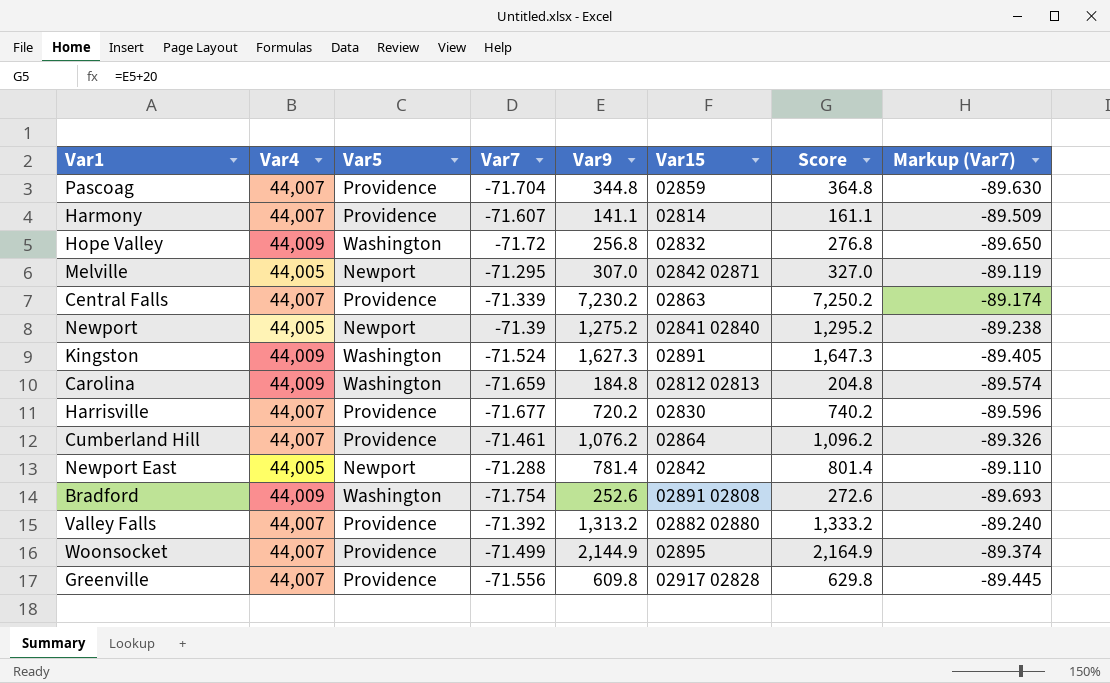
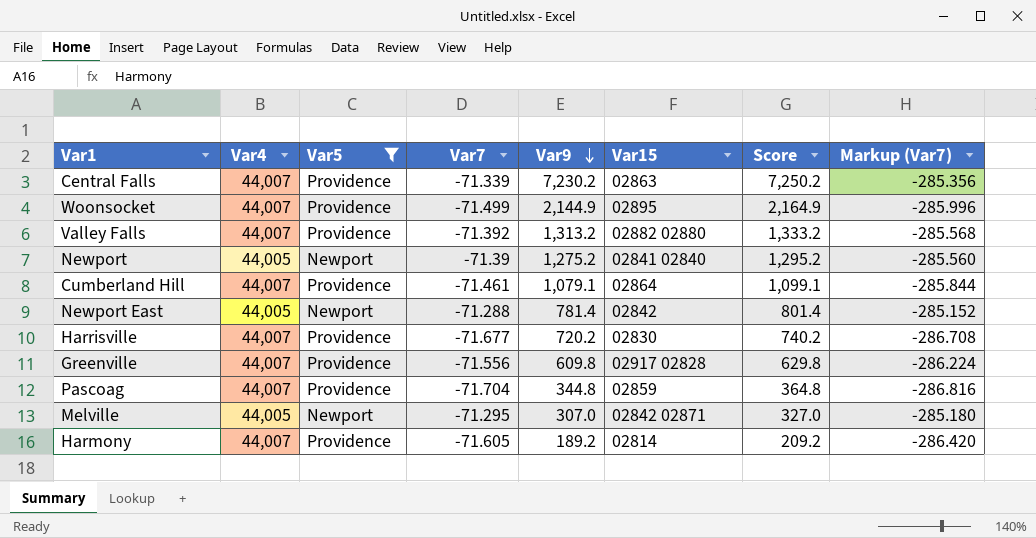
filter: none -> Var5 != Washington
row order: none -> Var9 descending
column Markup (Var7) | formula: [Var7] * 1.25 -> [Var7] * 4
Cumberland Hill | Var9: 1,076.2 -> 1,079.1
Cumberland Hill | Score: 1,096.2 -> 1,099.1
Harmony | Var7: -71.607 -> -71.605
Harmony | Var9: 141.1 -> 189.2
Harmony | Score: 161.1 -> 209.2

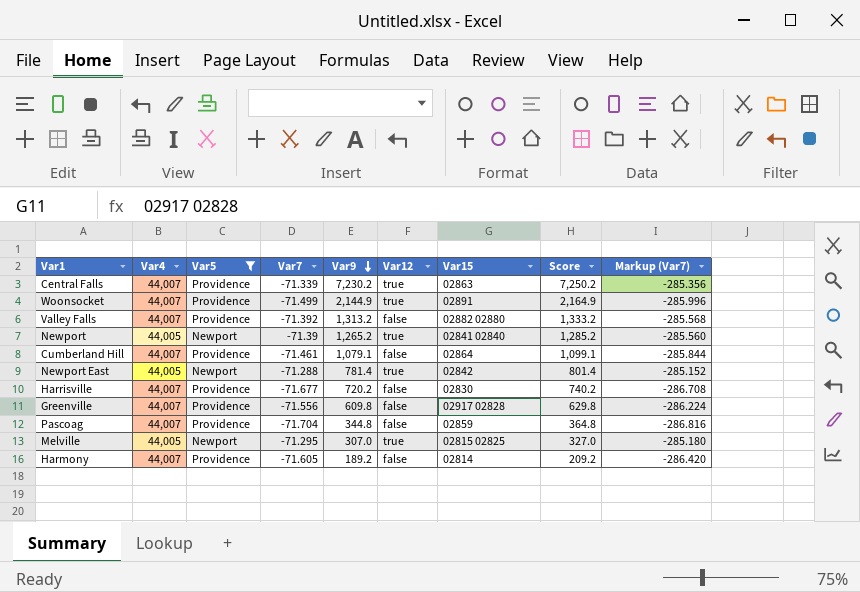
column Var12 | position: none -> 6
Woonsocket | Var15: 02895 -> 02891
Newport | Var9: 1,275.2 -> 1,265.2
Newport | Score: 1,295.2 -> 1,285.2
Melville | Var15: 02842 02871 -> 02815 02825

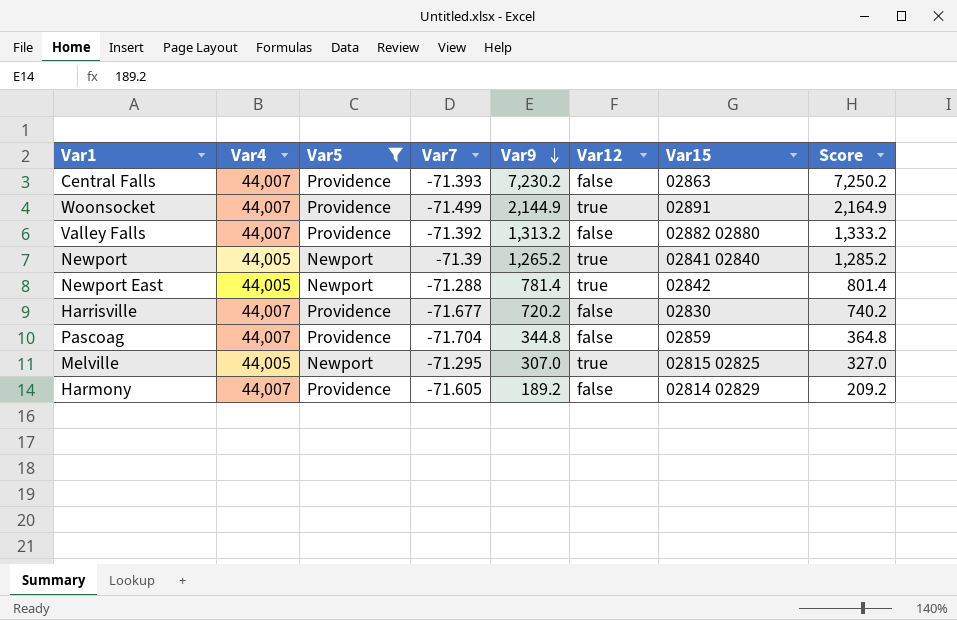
column Markup (Var7) | formula: [Var7] * 4 -> none
row Cumberland Hill: 44,007 | Providence | -71.461 | 1,079.1 | false | 02864 | 1,099.1 | -285.844 -> none
row Greenville: 44,007 | Providence | -71.556 | 609.8 | false | 02917 02828 | 629.8 | -286.224 -> none
Central Falls | Var7: -71.339 -> -71.393
Central Falls | Var12: true -> false
Harmony | Var15: 02814 -> 02814 02829

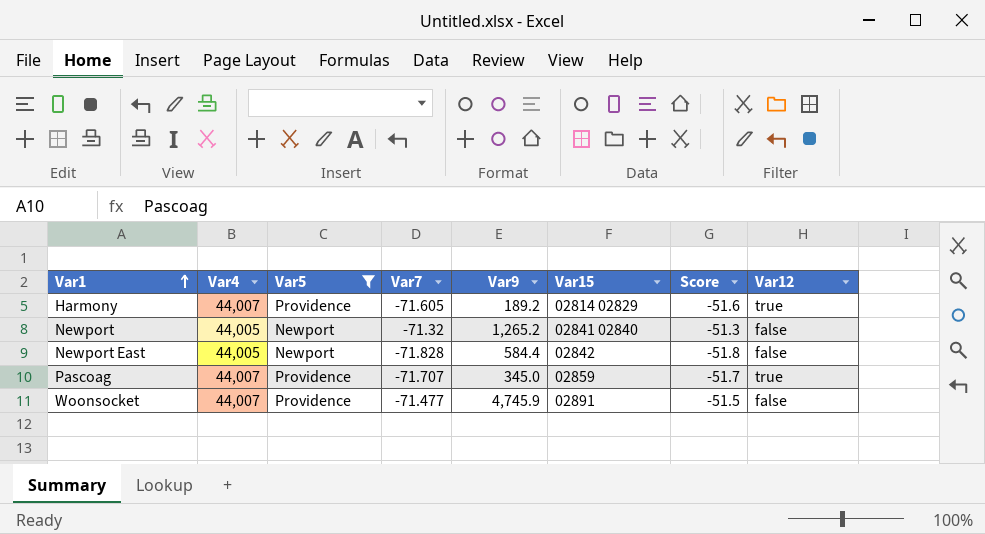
row order: Var9 descending -> Var1 ascending
column Score | formula: [Var9] + 20 -> [Var7] + 20
column Var12 | position: 6 -> 8
row Central Falls: 44,007 | Providence | -71.393 | 7,230.2 | false | 02863 | 7,250.2 -> none
row Valley Falls: 44,007 | Providence | -71.392 | 1,313.2 | false | 02882 02880 | 1,333.2 -> none
row Harrisville: 44,007 | Providence | -71.677 | 720.2 | false | 02830 | 740.2 -> none
row Melville: 44,005 | Newport | -71.295 | 307.0 | true | 02815 02825 | 327.0 -> none
Harmony | Var12: false -> true
Newport | Var7: -71.39 -> -71.32
Newport | Var12: true -> false
Newport East | Var7: -71.288 -> -71.828
Newport East | Var9: 781.4 -> 584.4
Newport East | Var12: true -> false
Pascoag | Var7: -71.704 -> -71.707
Pascoag | Var9: 344.8 -> 345.0
Pascoag | Var12: false -> true
Woonsocket | Var7: -71.499 -> -71.477
Woonsocket | Var9: 2,144.9 -> 4,745.9
Woonsocket | Var12: true -> false

